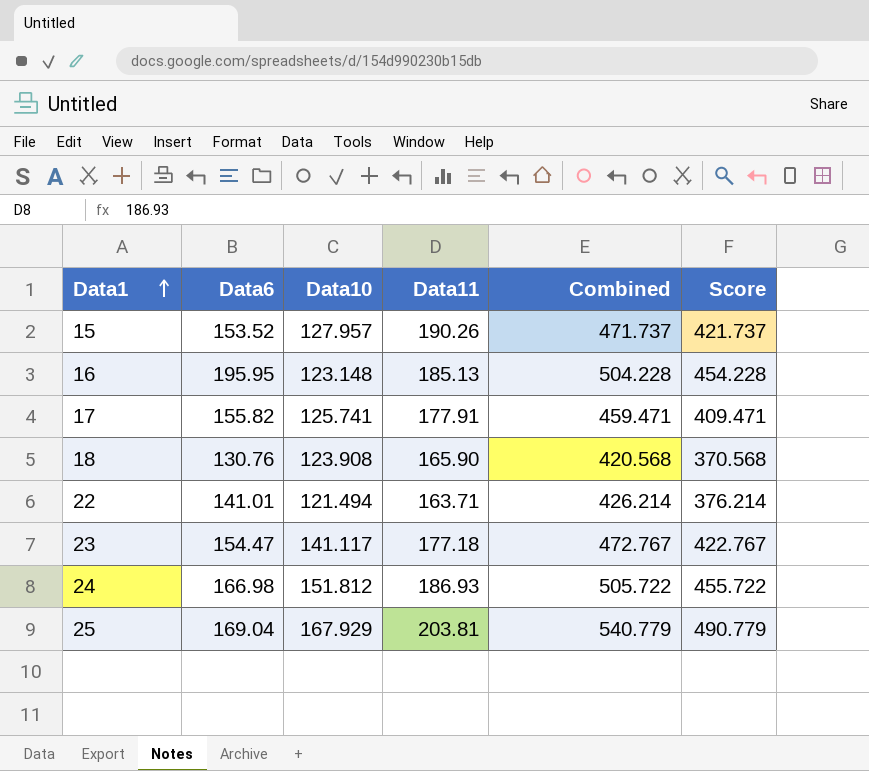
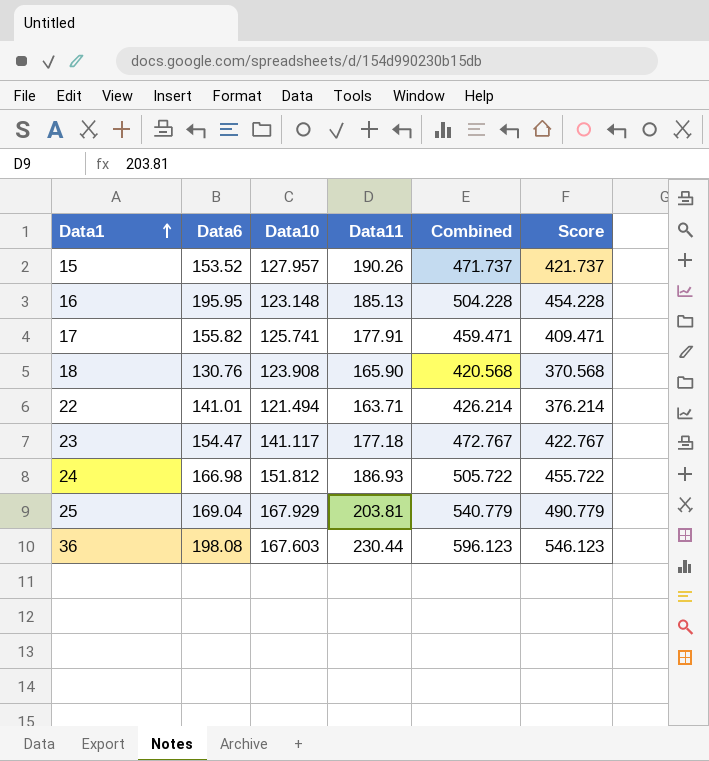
row 36: none -> 198.08 | 167.603 | 230.44 | 596.123 | 546.123

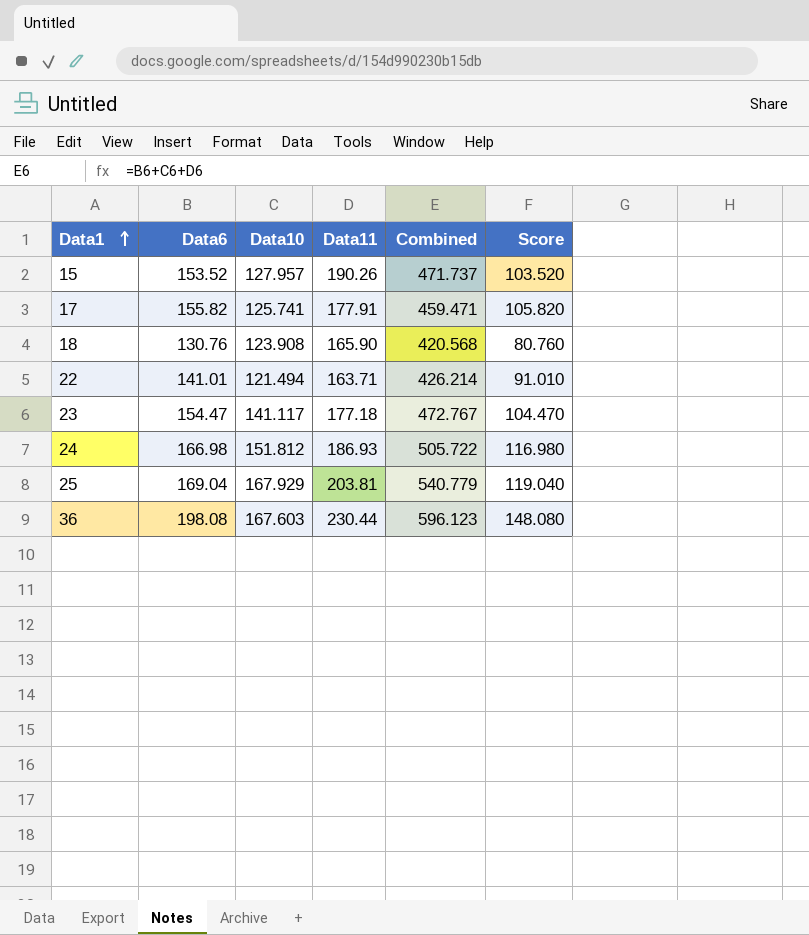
column Score | formula: [Combined] - 50 -> [Data6] - 50
row 16: 195.95 | 123.148 | 185.13 | 504.228 | 454.228 -> none

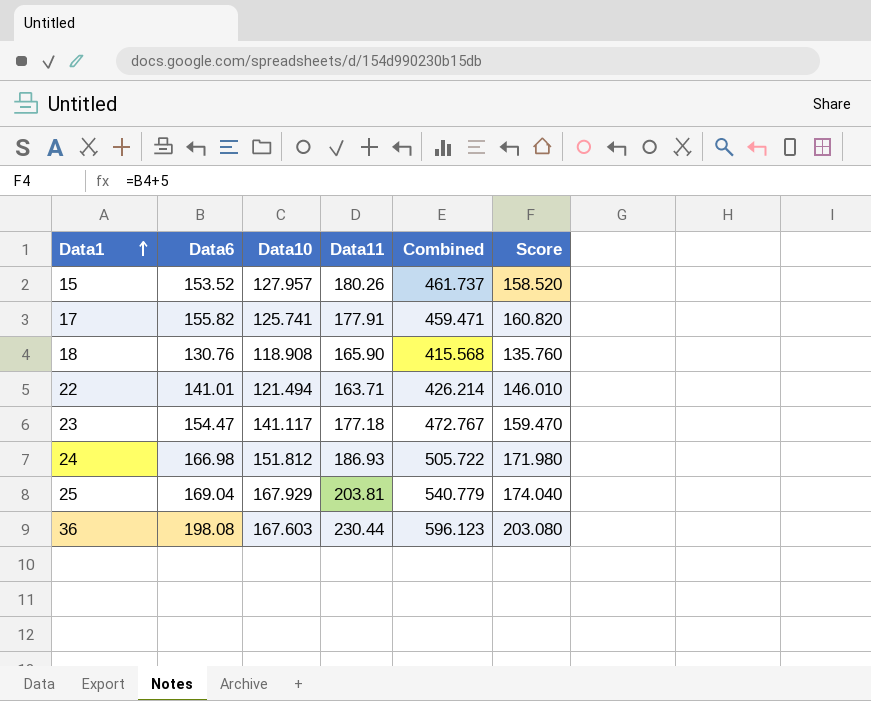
column Score | formula: [Data6] - 50 -> [Data6] + 5
15 | Data11: 190.26 -> 180.26
15 | Combined: 471.737 -> 461.737
18 | Data10: 123.908 -> 118.908
18 | Combined: 420.568 -> 415.568

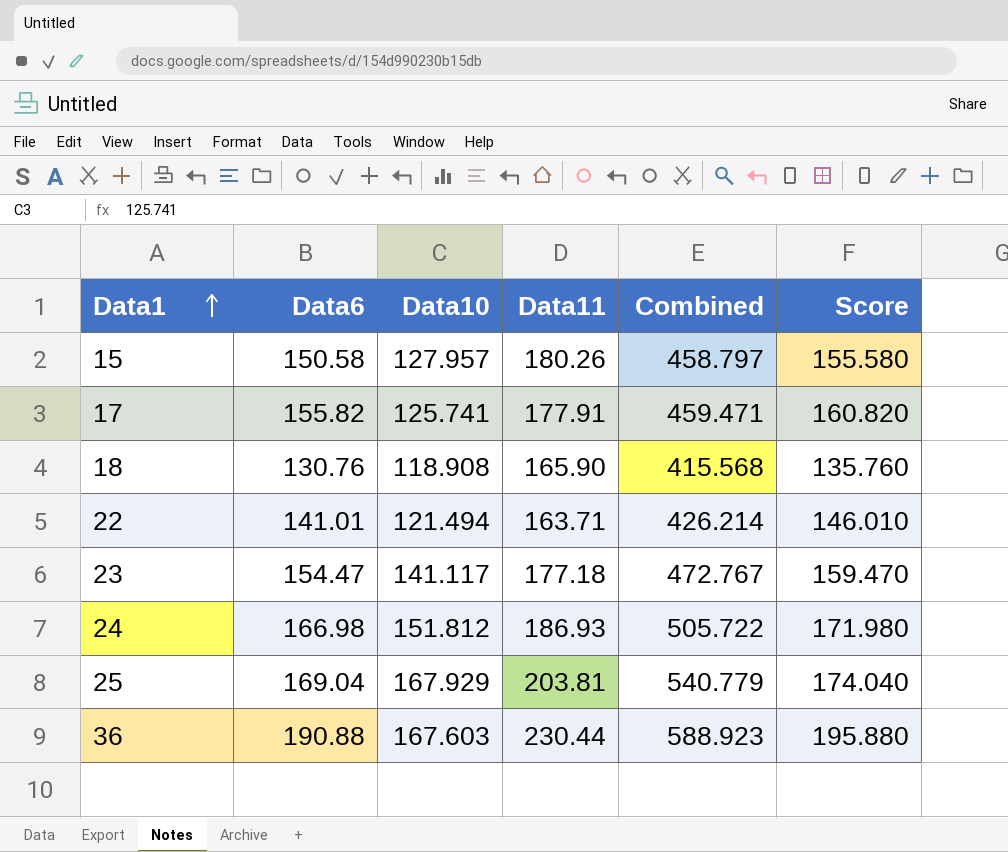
15 | Data6: 153.52 -> 150.58
15 | Combined: 461.737 -> 458.797
15 | Score: 158.520 -> 155.580
36 | Data6: 198.08 -> 190.88
36 | Combined: 596.123 -> 588.923
36 | Score: 203.080 -> 195.880

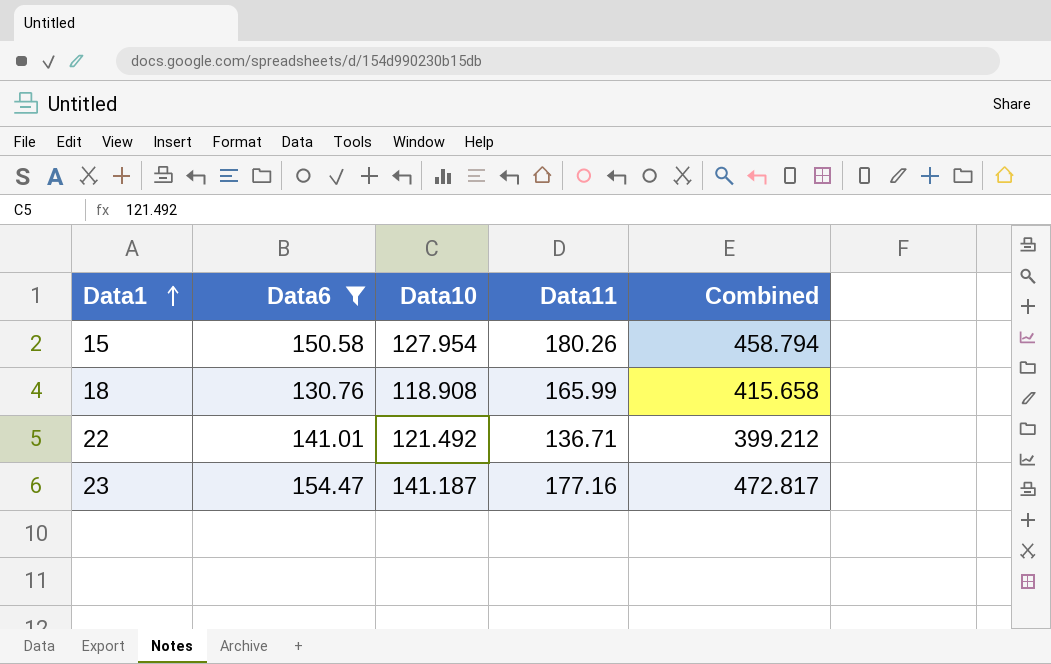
filter: none -> Data6 <= 154.47
column Score | formula: [Data6] + 5 -> none
15 | Data10: 127.957 -> 127.954
15 | Combined: 458.797 -> 458.794
18 | Data11: 165.90 -> 165.99
18 | Combined: 415.568 -> 415.658
22 | Data10: 121.494 -> 121.492
22 | Data11: 163.71 -> 136.71
22 | Combined: 426.214 -> 399.212
23 | Data10: 141.117 -> 141.187
23 | Data11: 177.18 -> 177.16
23 | Combined: 472.767 -> 472.817

